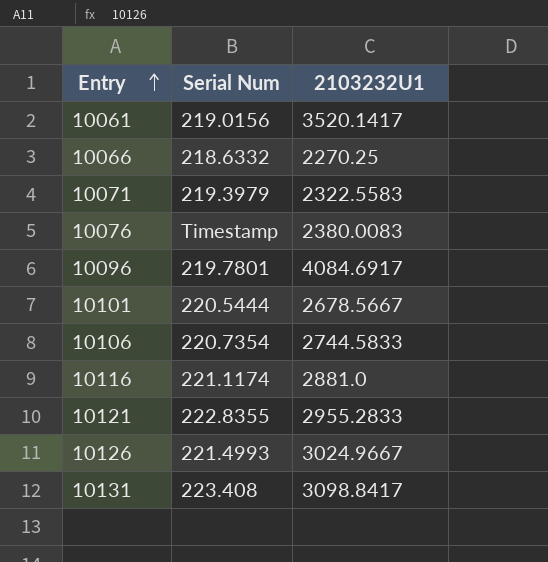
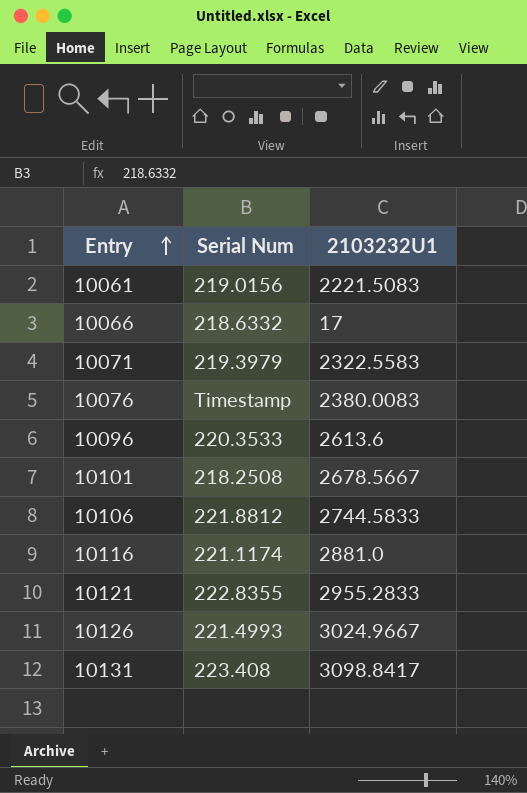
10061 | 2103232U1: 3520.1417 -> 2221.5083
10066 | 2103232U1: 2270.25 -> 17
10096 | Serial Num: 219.7801 -> 220.3533
10096 | 2103232U1: 4084.6917 -> 2613.6
10101 | Serial Num: 220.5444 -> 218.2508
10106 | Serial Num: 220.7354 -> 221.8812

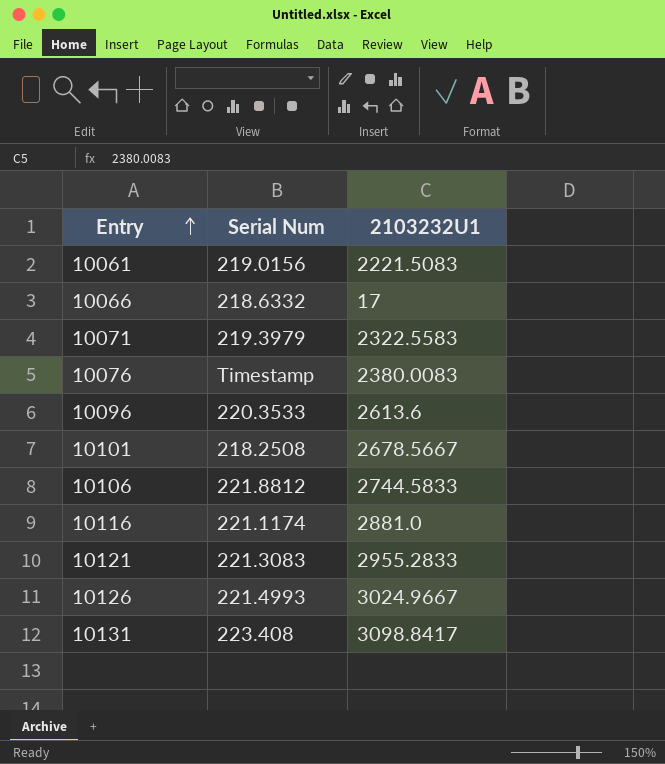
10121 | Serial Num: 222.8355 -> 221.3083

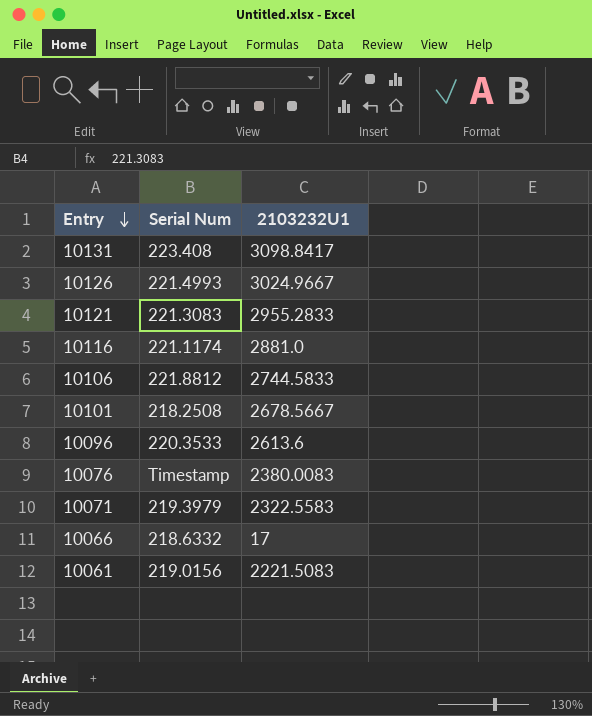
row order: Entry ascending -> Entry descending

